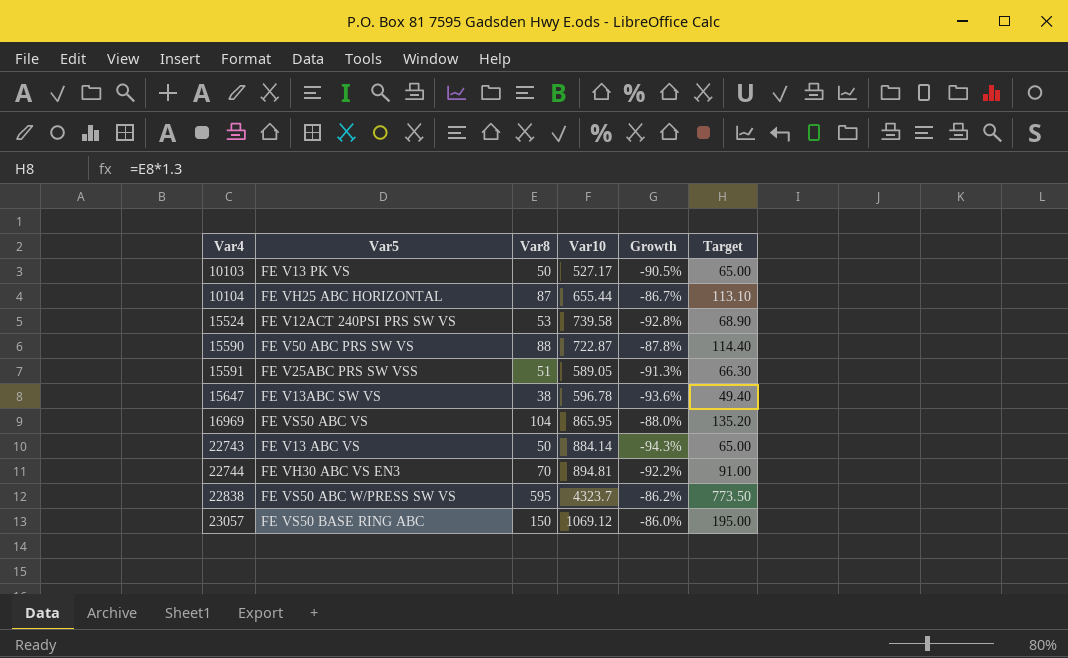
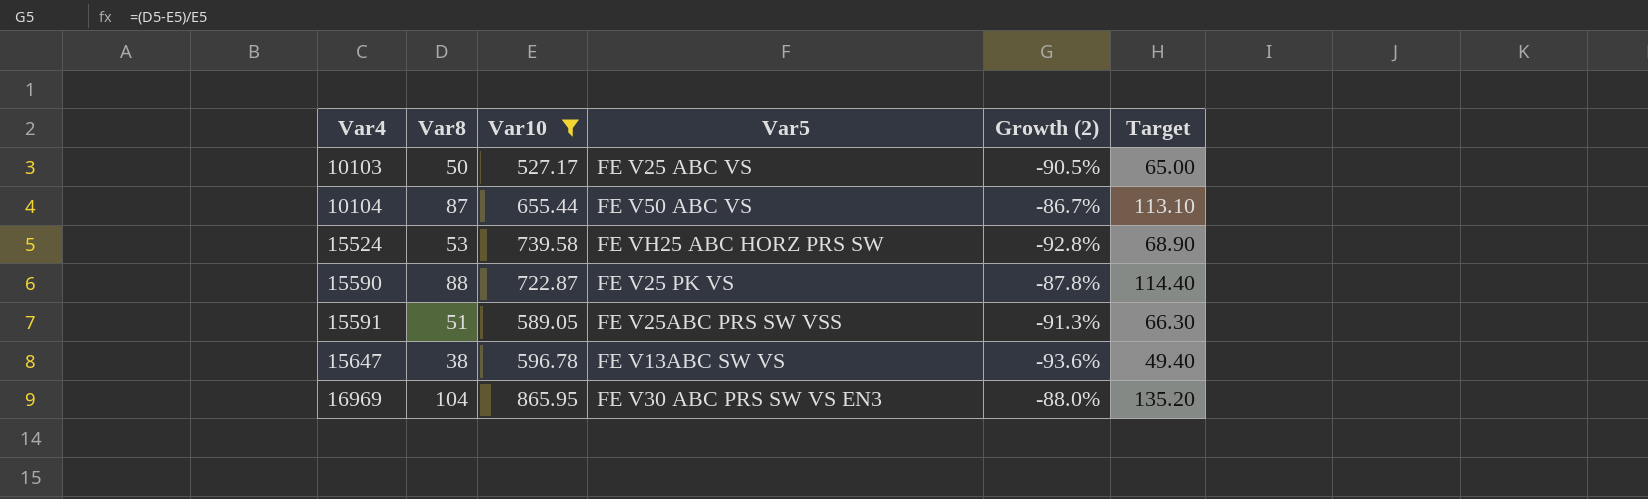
filter: none -> Var10 <= 865.95
column Var5 | position: 2 -> 4
column name: Growth -> Growth (2)
10103 | Var5: FE V13 PK VS -> FE V25 ABC VS
10104 | Var5: FE VH25 ABC HORIZONTAL -> FE V50 ABC VS
15524 | Var5: FE V12ACT 240PSI PRS SW VS -> FE VH25 ABC HORZ PRS SW
15590 | Var5: FE V50 ABC PRS SW VS -> FE V25 PK VS
16969 | Var5: FE VS50 ABC VS -> FE V30 ABC PRS SW VS EN3

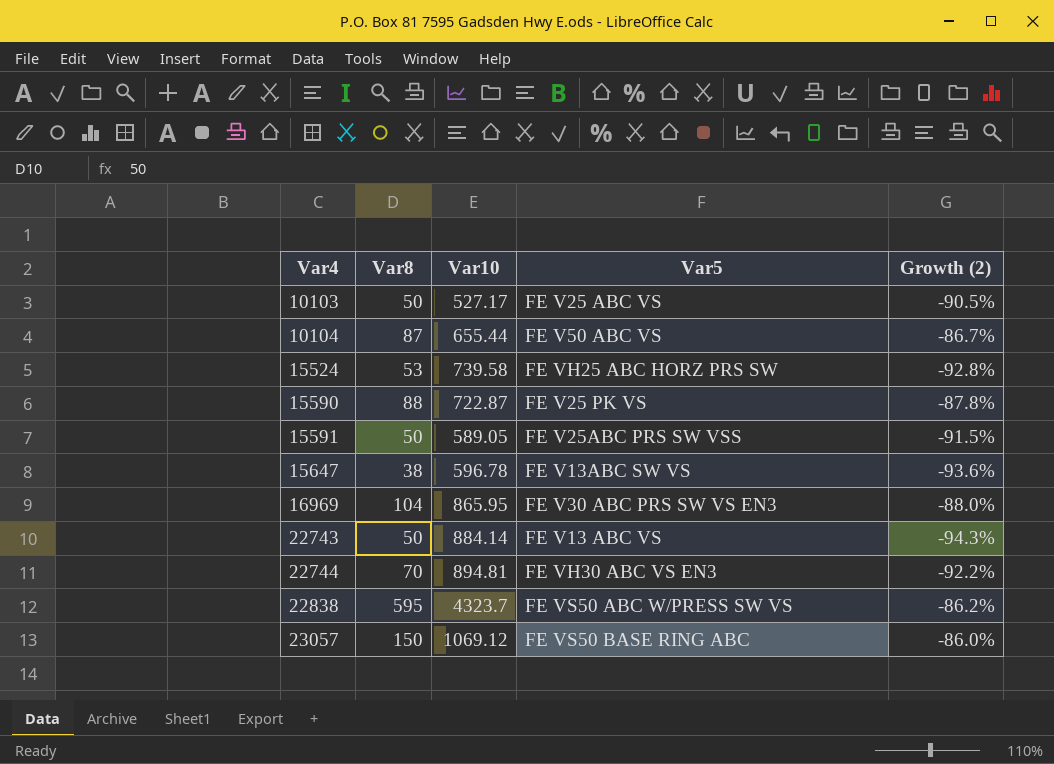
filter: Var10 <= 865.95 -> none
column Target | formula: [Var8] * 1.3 -> none
15591 | Var8: 51 -> 50
15591 | Growth (2): -91.3% -> -91.5%

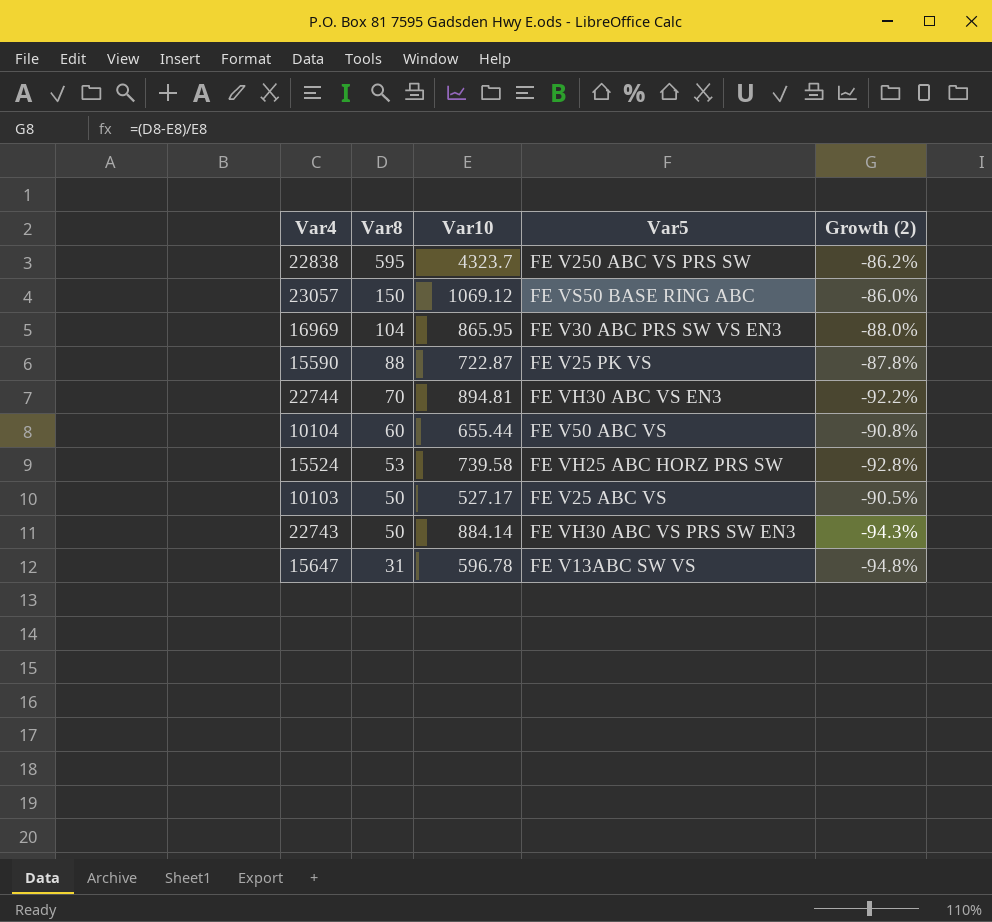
row order: Var4 ascending -> Var8 descending
row 15591: 50 | 589.05 | FE V25ABC PRS SW VSS | -91.5% -> none
22838 | Var5: FE VS50 ABC W/PRESS SW VS -> FE V250 ABC VS PRS SW
10104 | Var8: 87 -> 60
10104 | Growth (2): -86.7% -> -90.8%
22743 | Var5: FE V13 ABC VS -> FE VH30 ABC VS PRS SW EN3
15647 | Var8: 38 -> 31
15647 | Growth (2): -93.6% -> -94.8%

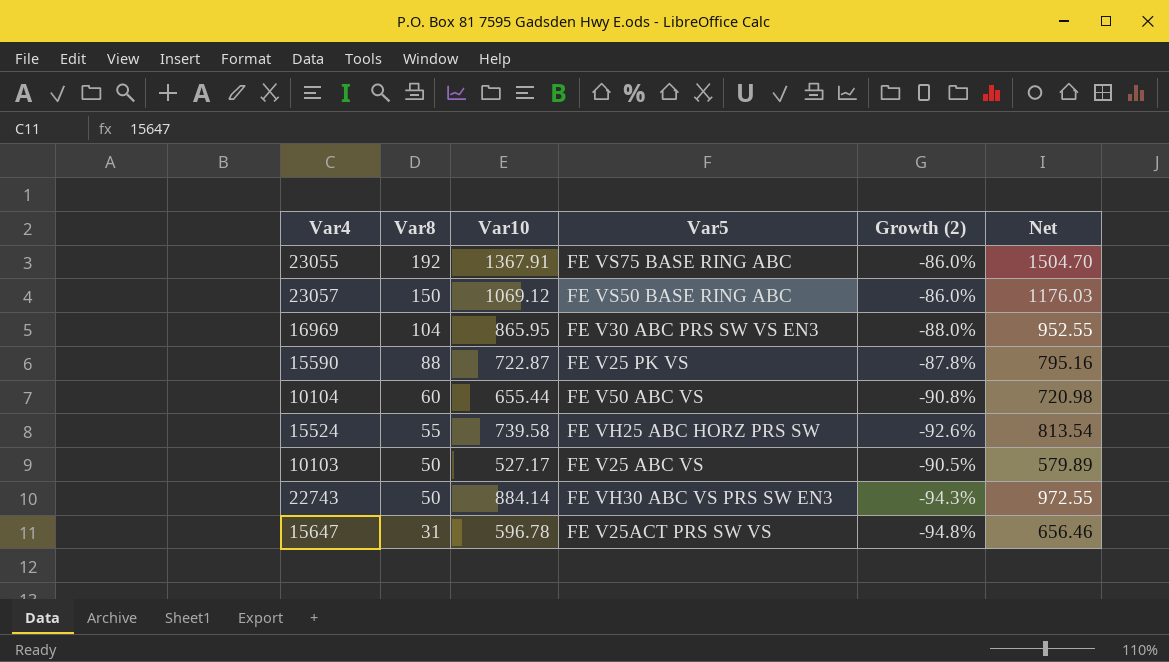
column Net | formula: none -> [Var10] * 1.1
row 22838: 595 | 4323.7 | FE V250 ABC VS PRS SW | -86.2% -> none
row 22744: 70 | 894.81 | FE VH30 ABC VS EN3 | -92.2% -> none
row 23055: none -> 192 | 1367.91 | FE VS75 BASE RING ABC | -86.0% | 1504.70
15524 | Var8: 53 -> 55
15524 | Growth (2): -92.8% -> -92.6%
15647 | Var5: FE V13ABC SW VS -> FE V25ACT PRS SW VS

